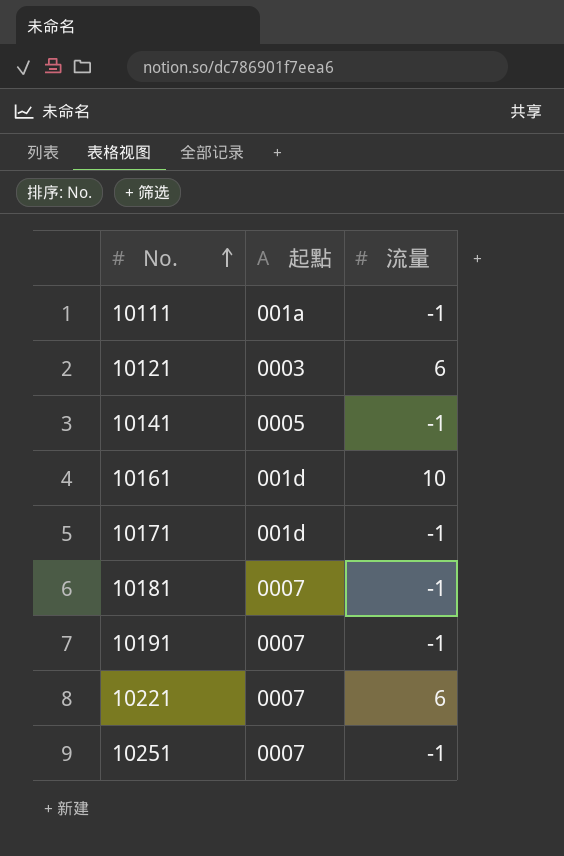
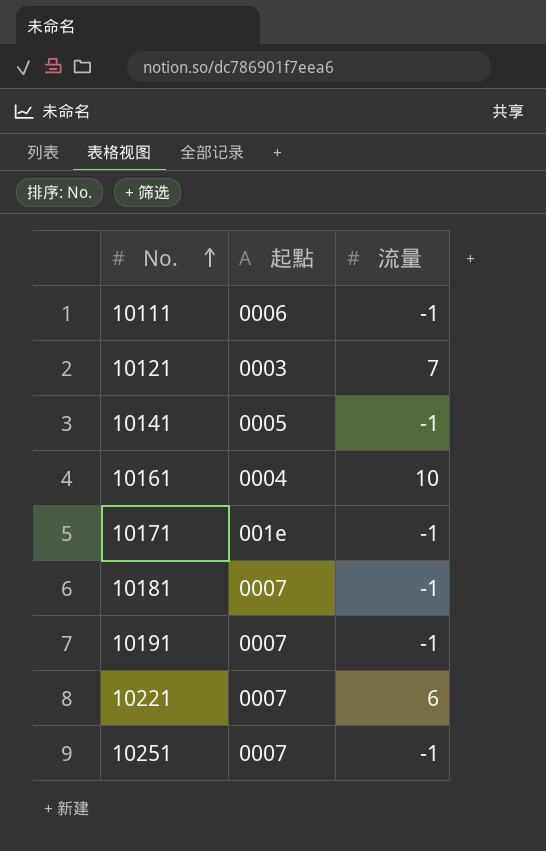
10111 | 起點: 001a -> 0006
10121 | 流量: 6 -> 7
10161 | 起點: 001d -> 0004
10171 | 起點: 001d -> 001e

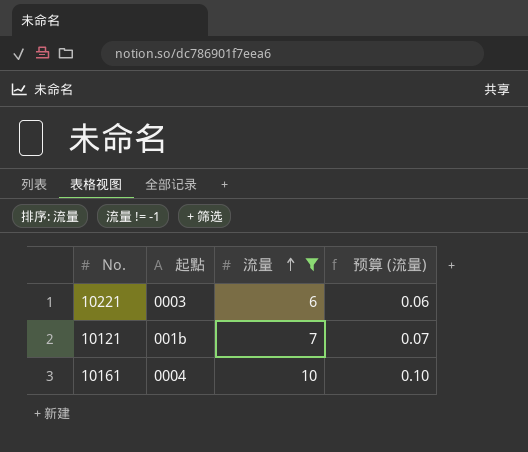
filter: none -> 流量 != -1
row order: No. ascending -> 流量 ascending
column 预算 (流量) | formula: none -> [流量] * 0.01
10221 | 起點: 0007 -> 0003
10121 | 起點: 0003 -> 001b

